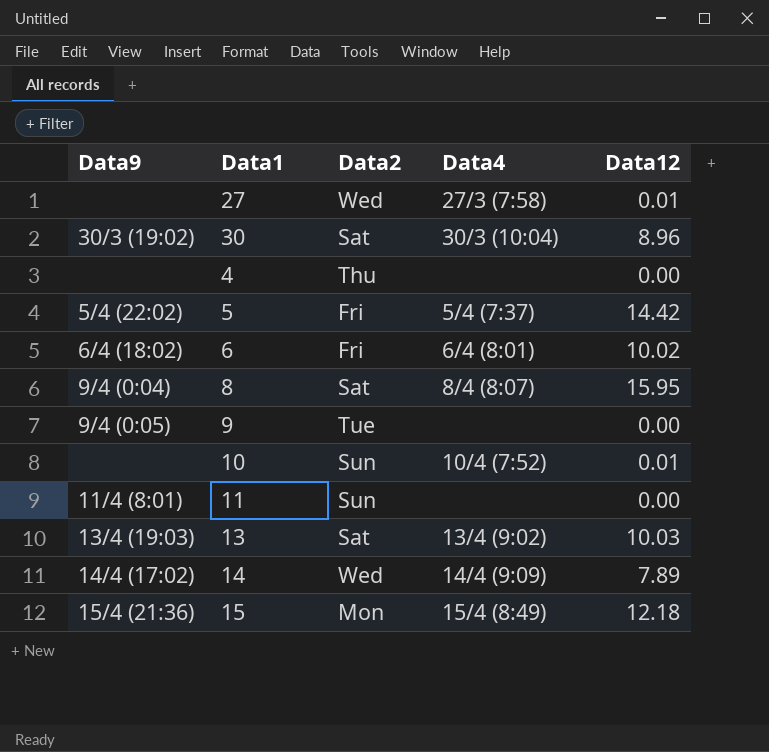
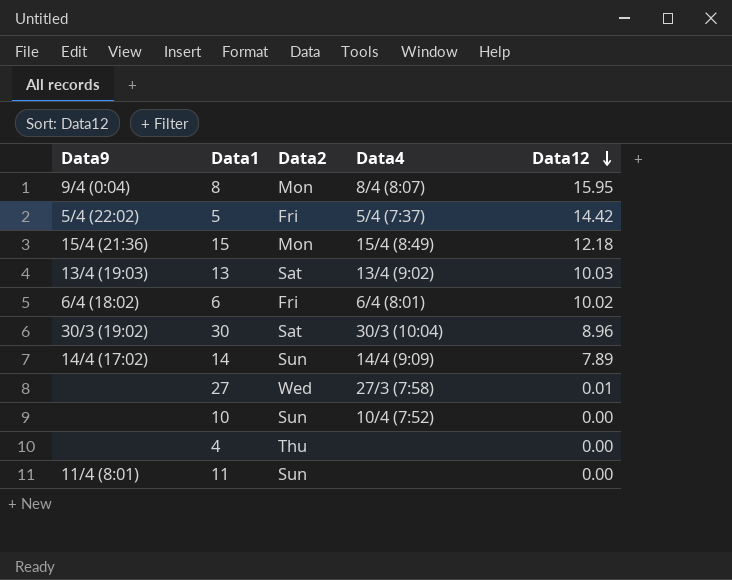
row order: none -> Data12 descending
row 9: 9/4 (0:05) | Tue | none | 0.00 -> none
8 | Data2: Sat -> Mon
14 | Data2: Wed -> Sun
10 | Data12: 0.01 -> 0.00

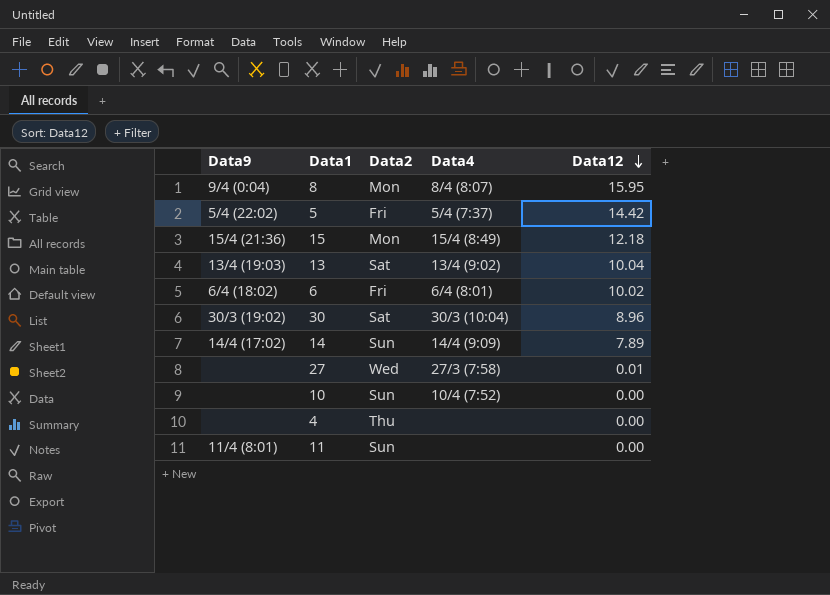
13 | Data12: 10.03 -> 10.04

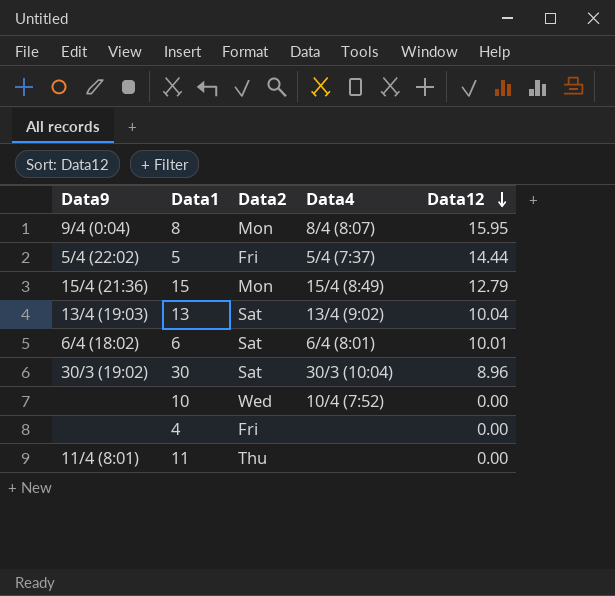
row 14: 14/4 (17:02) | Sun | 14/4 (9:09) | 7.89 -> none
row 27: none | Wed | 27/3 (7:58) | 0.01 -> none
5 | Data12: 14.42 -> 14.44
15 | Data12: 12.18 -> 12.79
6 | Data2: Fri -> Sat
6 | Data12: 10.02 -> 10.01
10 | Data2: Sun -> Wed
4 | Data2: Thu -> Fri
11 | Data2: Sun -> Thu

